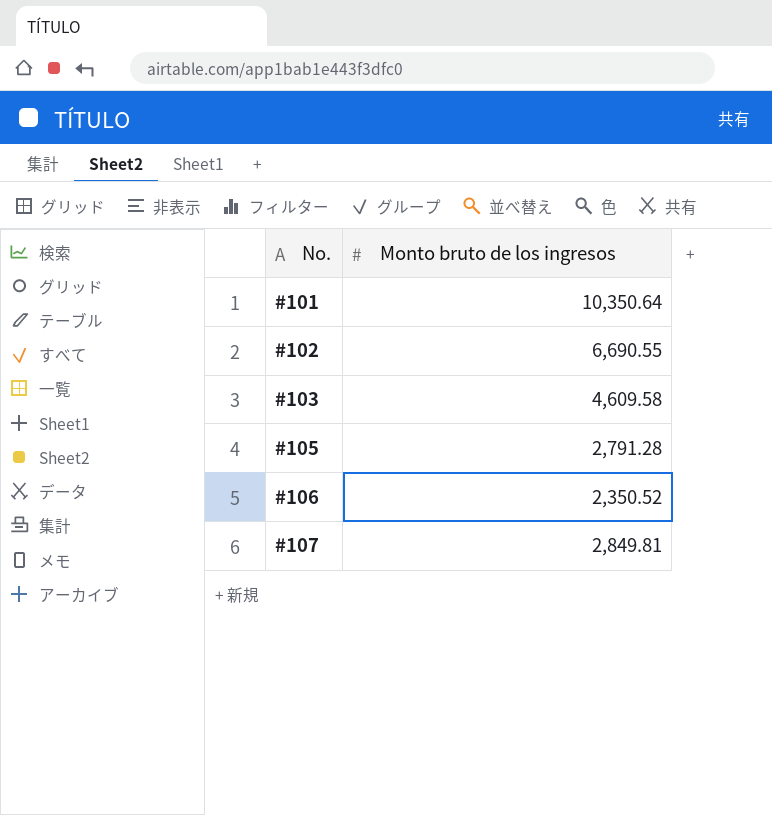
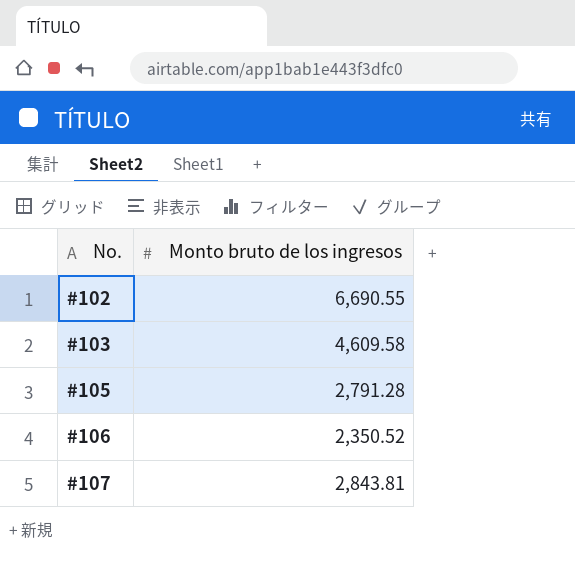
row #101: 10,350.64 -> none
#107 | Monto bruto de los ingresos: 2,849.81 -> 2,843.81

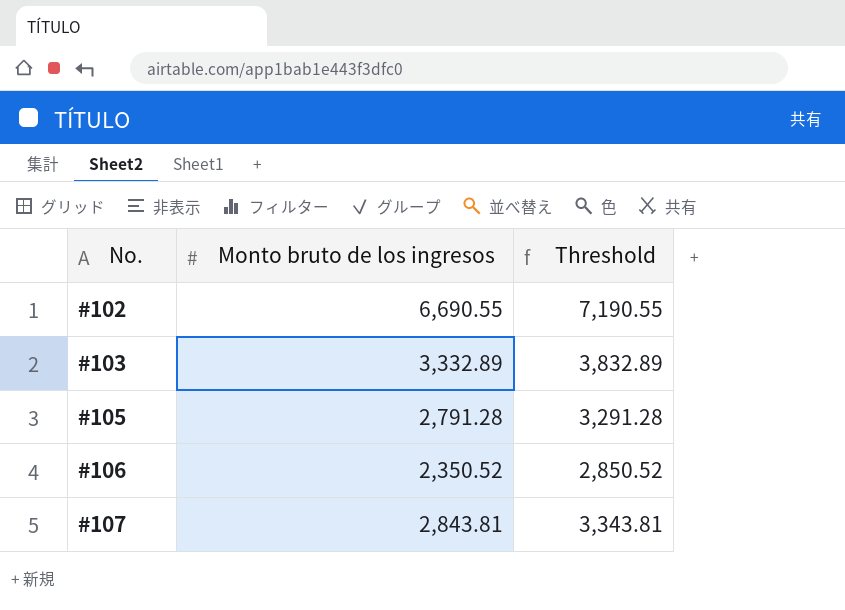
column Threshold | formula: none -> [Monto bruto de los ingresos] + 500
#103 | Monto bruto de los ingresos: 4,609.58 -> 3,332.89

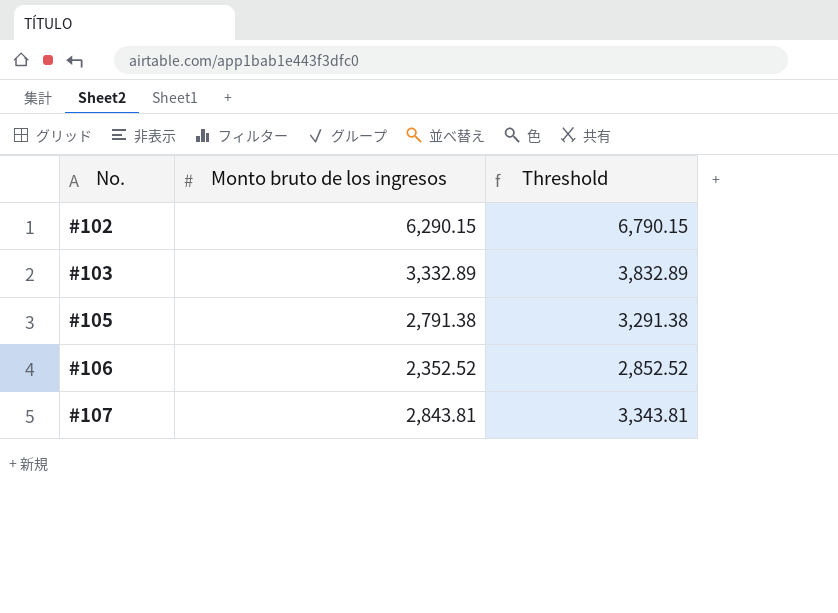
#102 | Monto bruto de los ingresos: 6,690.55 -> 6,290.15
#102 | Threshold: 7,190.55 -> 6,790.15
#105 | Monto bruto de los ingresos: 2,791.28 -> 2,791.38
#105 | Threshold: 3,291.28 -> 3,291.38
#106 | Monto bruto de los ingresos: 2,350.52 -> 2,352.52
#106 | Threshold: 2,850.52 -> 2,852.52

